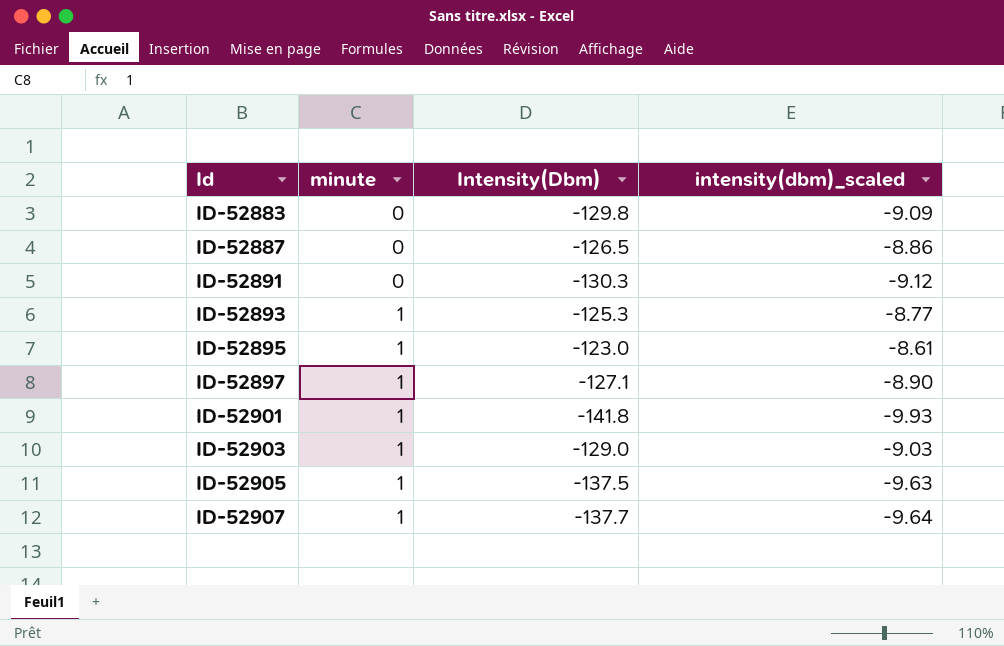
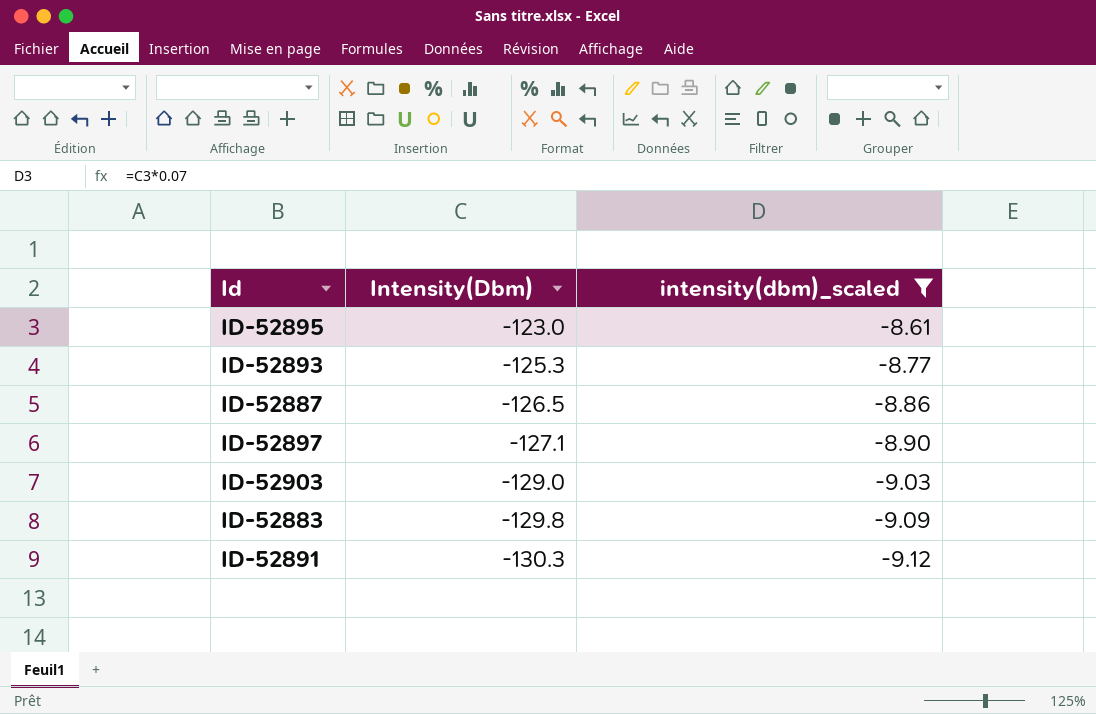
filter: none -> intensity(dbm)_scaled >= -9.12
row order: Id ascending -> Intensity(Dbm) descending
column minute | position: 2 -> none

